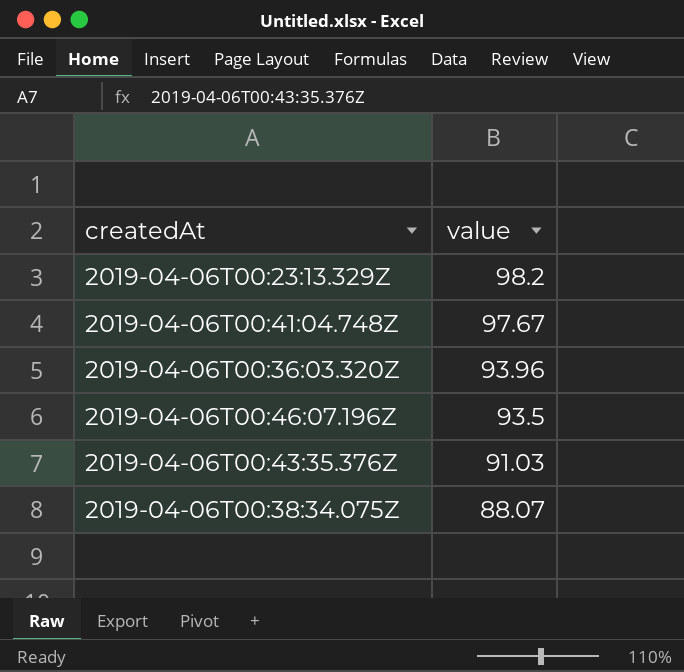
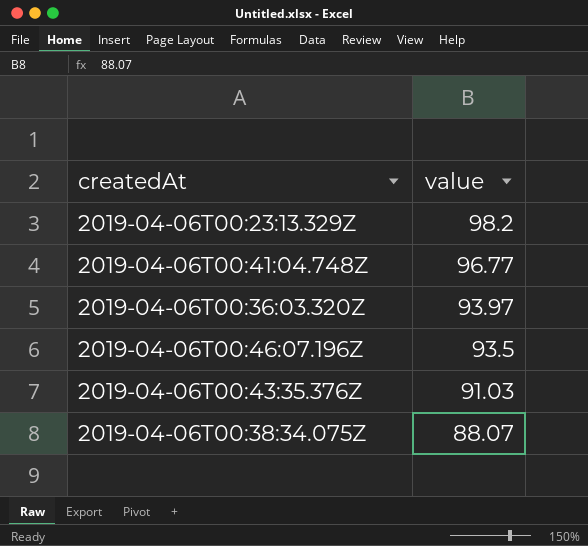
2019-04-06T00:41:04.748Z | value: 97.67 -> 96.77
2019-04-06T00:36:03.320Z | value: 93.96 -> 93.97

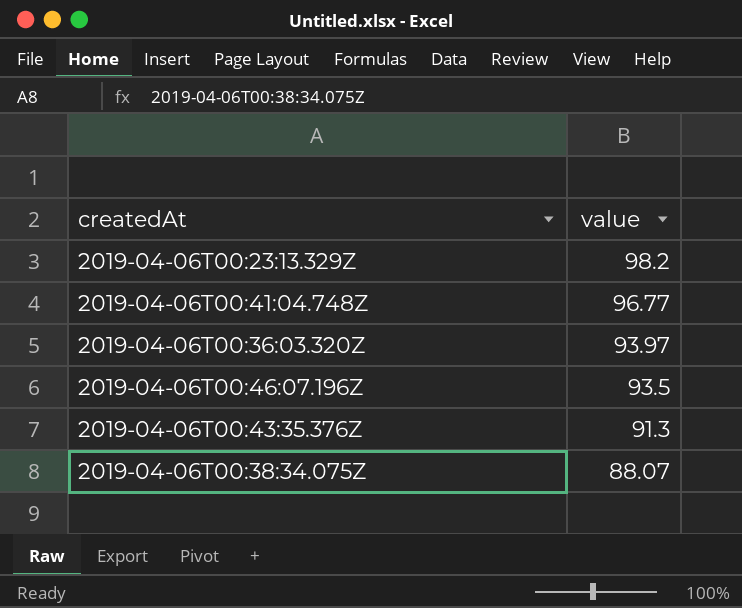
2019-04-06T00:43:35.376Z | value: 91.03 -> 91.3

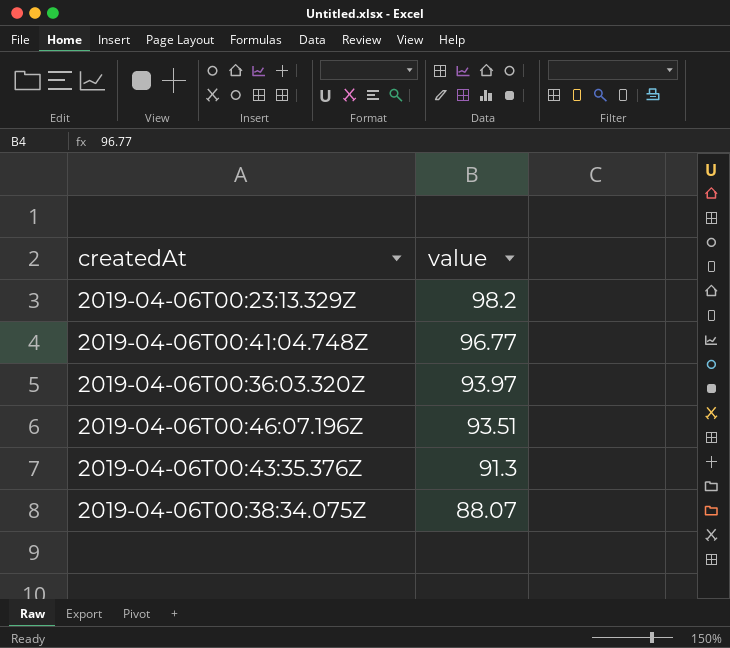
2019-04-06T00:46:07.196Z | value: 93.5 -> 93.51

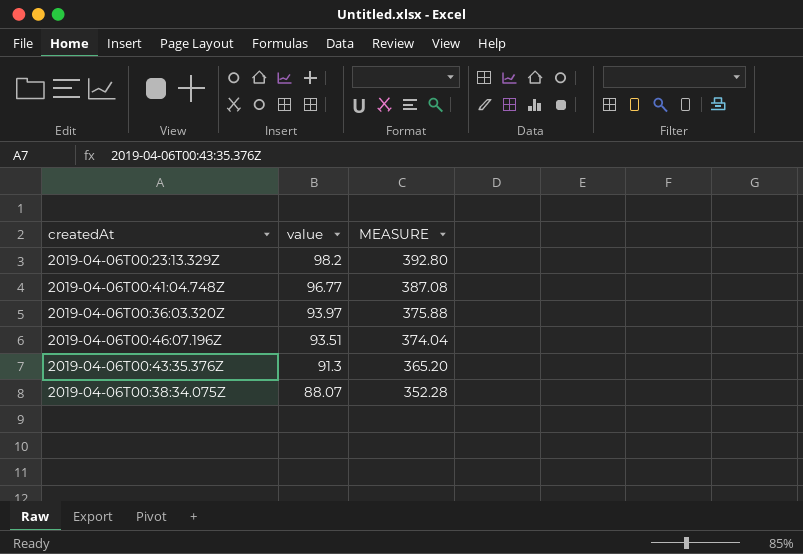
column MEASURE | formula: none -> [value] * 4

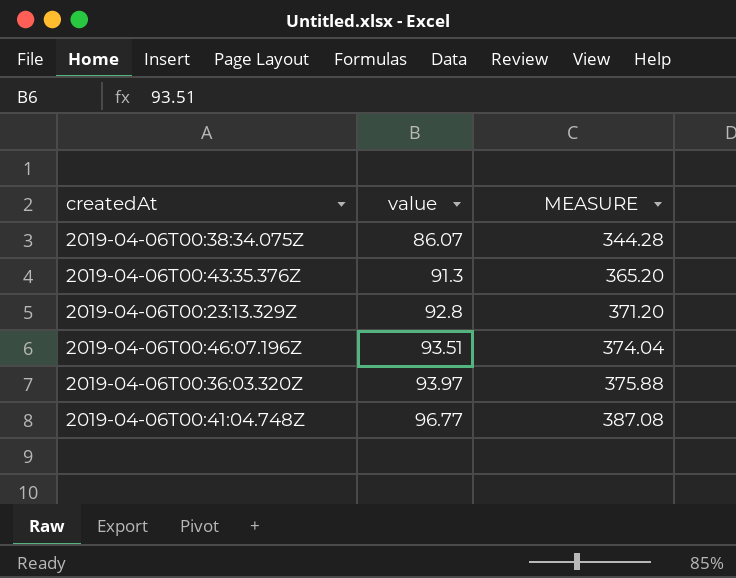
row order: value descending -> value ascending
2019-04-06T00:38:34.075Z | value: 88.07 -> 86.07
2019-04-06T00:38:34.075Z | MEASURE: 352.28 -> 344.28
2019-04-06T00:23:13.329Z | value: 98.2 -> 92.8
2019-04-06T00:23:13.329Z | MEASURE: 392.80 -> 371.20

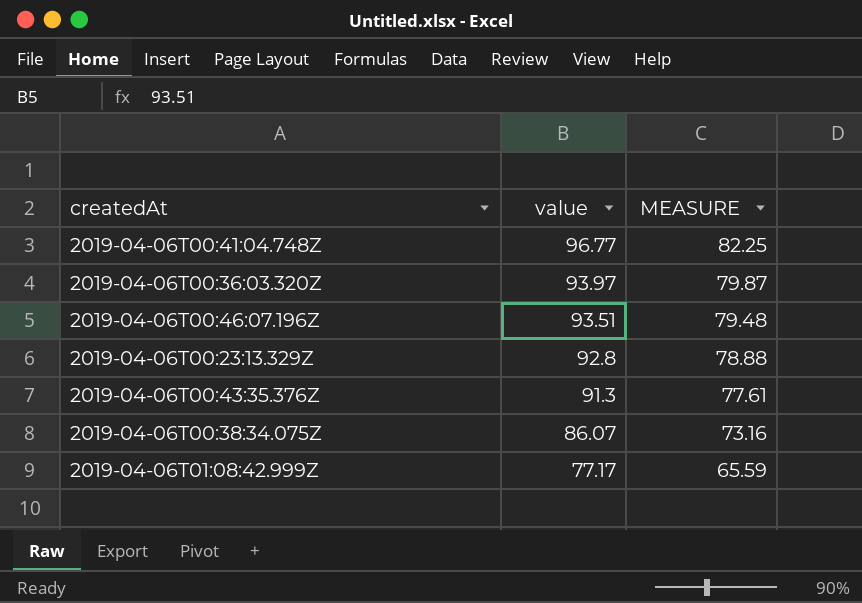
row order: value ascending -> value descending
column MEASURE | formula: [value] * 4 -> [value] * 0.85
row 2019-04-06T01:08:42.999Z: none -> 77.17 | 65.59

